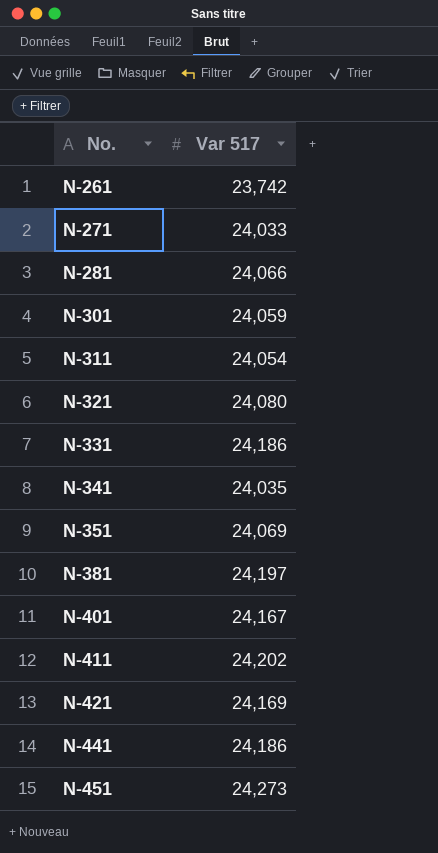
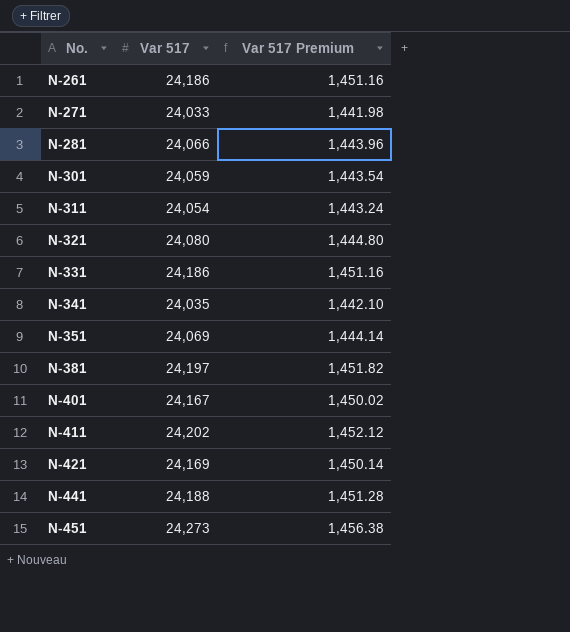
column Var 517 Premium | formula: none -> [Var 517] * 0.06
N-261 | Var 517: 23,742 -> 24,186
N-441 | Var 517: 24,186 -> 24,188

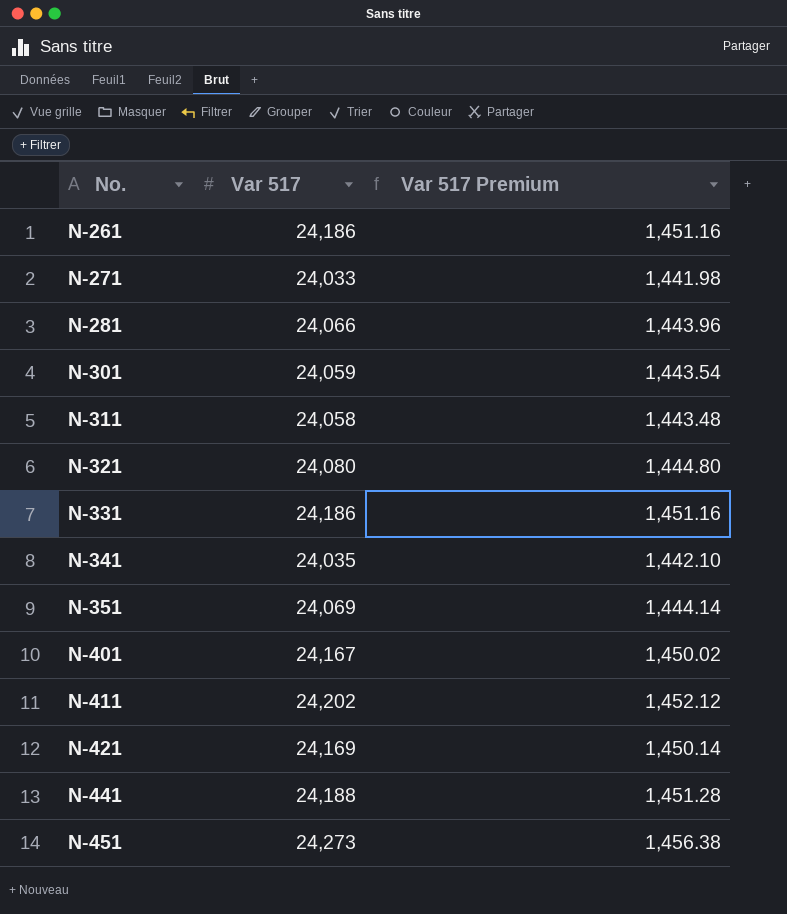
row N-381: 24,197 | 1,451.82 -> none
N-311 | Var 517: 24,054 -> 24,058
N-311 | Var 517 Premium: 1,443.24 -> 1,443.48

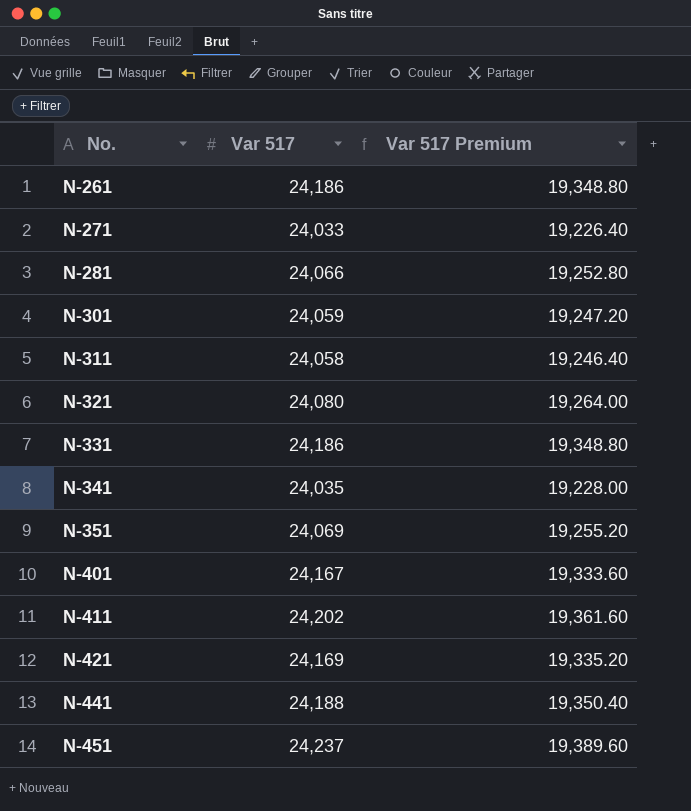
column Var 517 Premium | formula: [Var 517] * 0.06 -> [Var 517] * 0.8
N-451 | Var 517: 24,273 -> 24,237

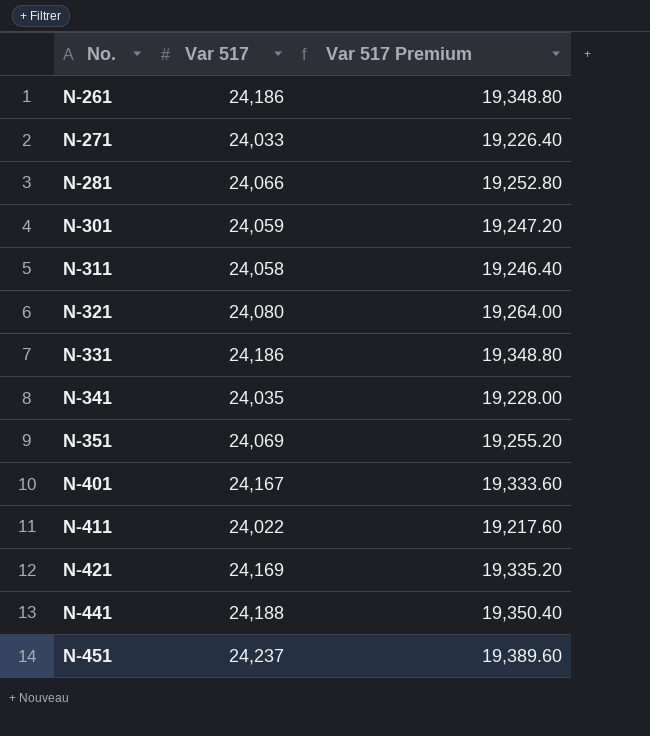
N-411 | Var 517: 24,202 -> 24,022
N-411 | Var 517 Premium: 19,361.60 -> 19,217.60

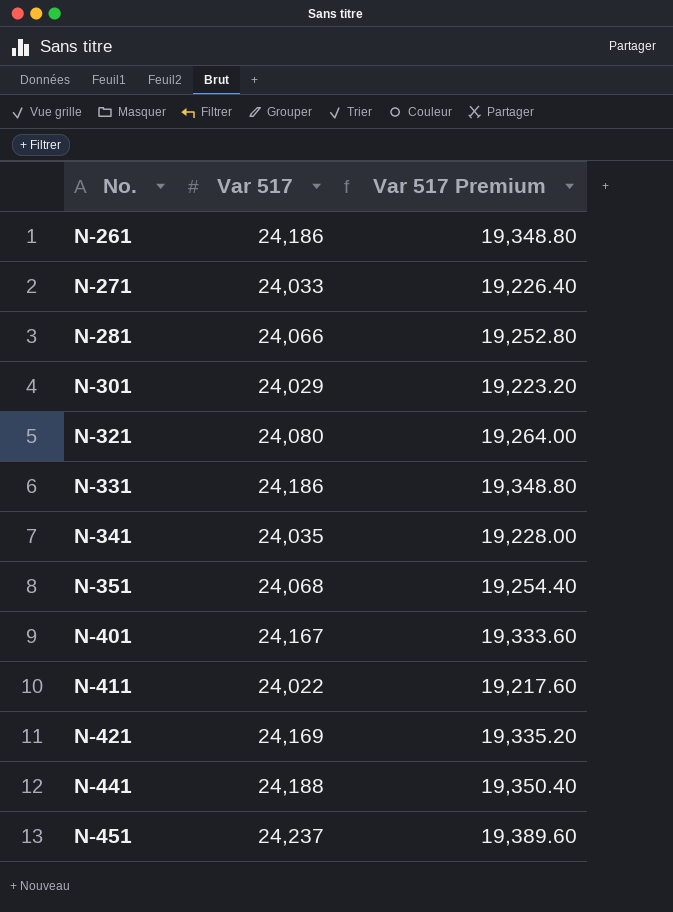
row N-311: 24,058 | 19,246.40 -> none
N-301 | Var 517: 24,059 -> 24,029
N-301 | Var 517 Premium: 19,247.20 -> 19,223.20
N-351 | Var 517: 24,069 -> 24,068
N-351 | Var 517 Premium: 19,255.20 -> 19,254.40

